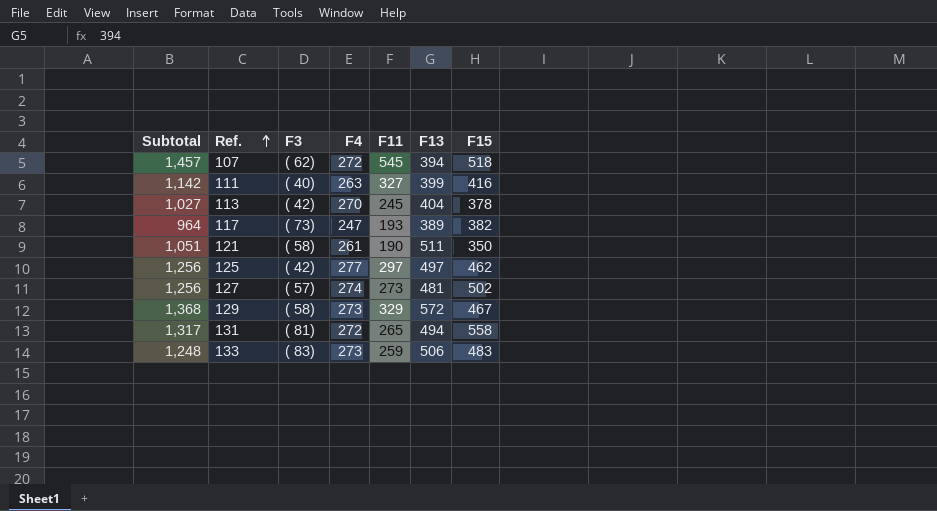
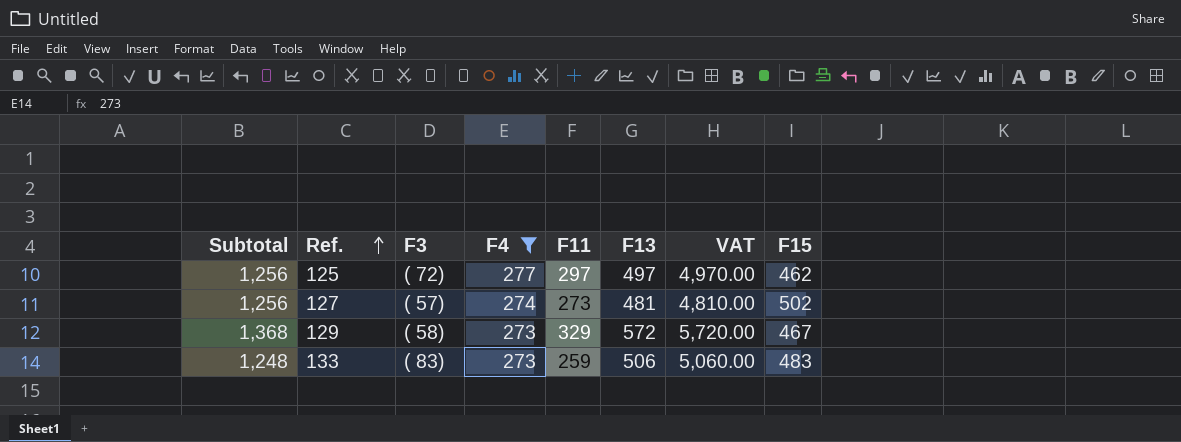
filter: none -> F4 >= 273
column VAT | formula: none -> [F13] * 10
125 | F3: ( 42) -> ( 72)

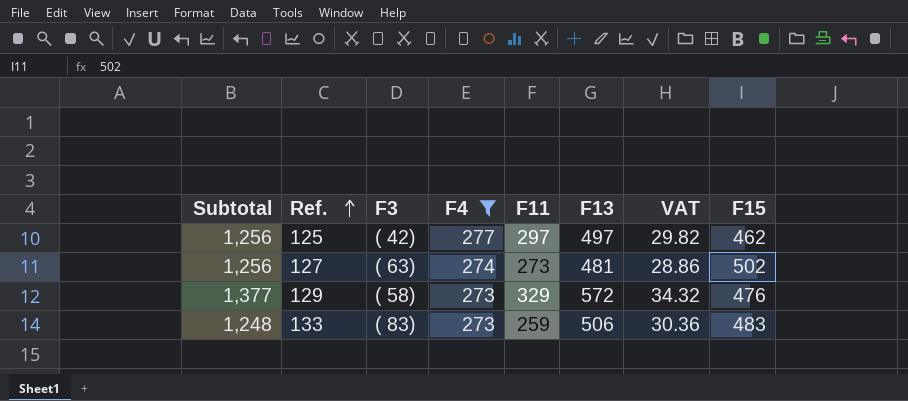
column VAT | formula: [F13] * 10 -> [F13] * 0.06
125 | F3: ( 72) -> ( 42)
127 | F3: ( 57) -> ( 63)
129 | Subtotal: 1,368 -> 1,377
129 | F15: 467 -> 476

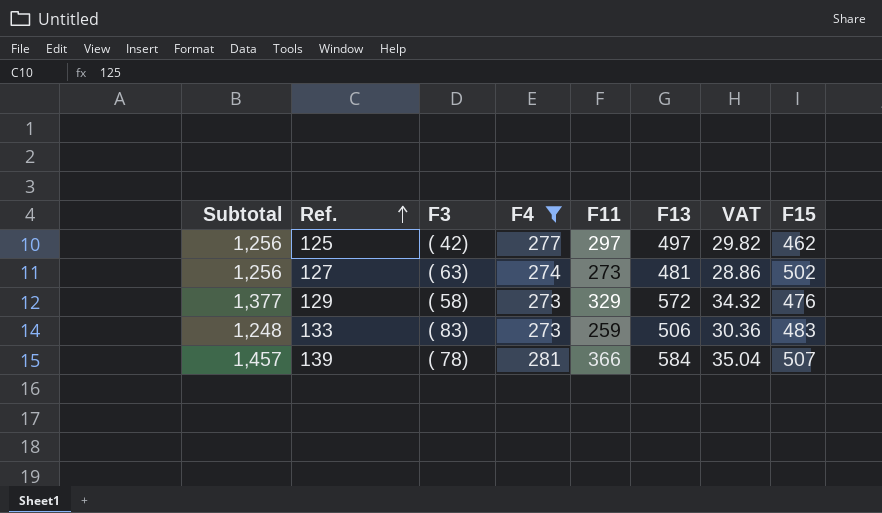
row 139: none -> 1,457 | ( 78) | 281 | 366 | 584 | 35.04 | 507

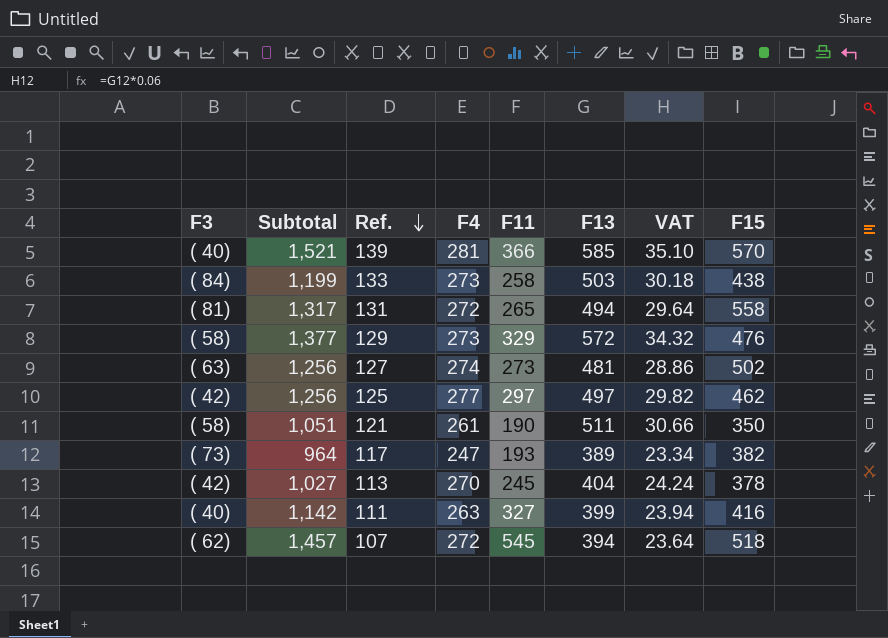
filter: F4 >= 273 -> none
row order: Ref. ascending -> Ref. descending
column F3 | position: 3 -> 1
139 | F3: ( 78) -> ( 40)
139 | Subtotal: 1,457 -> 1,521
139 | F13: 584 -> 585
139 | VAT: 35.04 -> 35.10
139 | F15: 507 -> 570
133 | F3: ( 83) -> ( 84)
133 | Subtotal: 1,248 -> 1,199
133 | F11: 259 -> 258
133 | F13: 506 -> 503
133 | VAT: 30.36 -> 30.18
133 | F15: 483 -> 438

